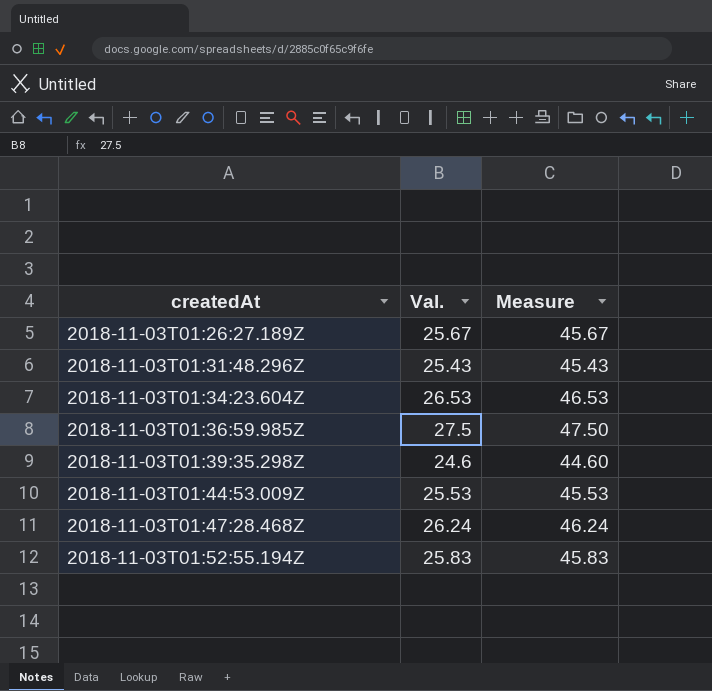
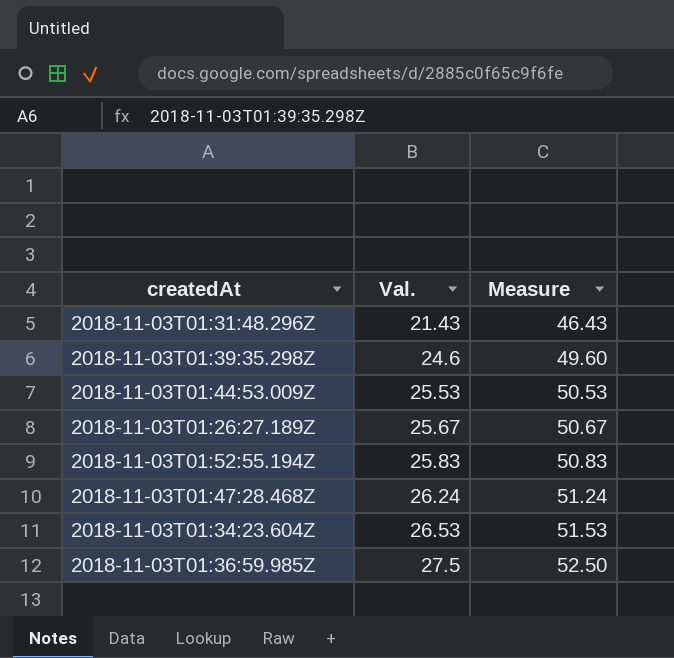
row order: createdAt ascending -> Val. ascending
column Measure | formula: [Val.] + 20 -> [Val.] + 25
2018-11-03T01:31:48.296Z | Val.: 25.43 -> 21.43

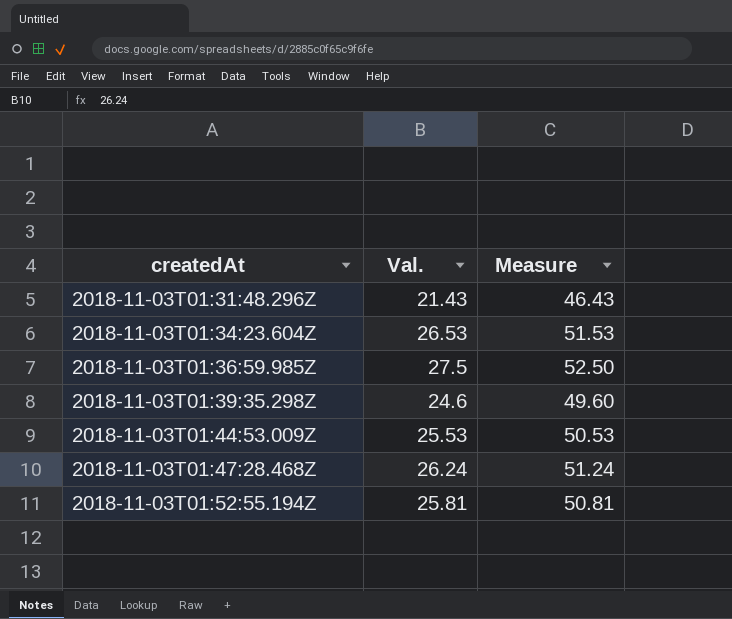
row order: Val. ascending -> createdAt ascending
row 2018-11-03T01:26:27.189Z: 25.67 | 50.67 -> none
2018-11-03T01:52:55.194Z | Val.: 25.83 -> 25.81
2018-11-03T01:52:55.194Z | Measure: 50.83 -> 50.81

